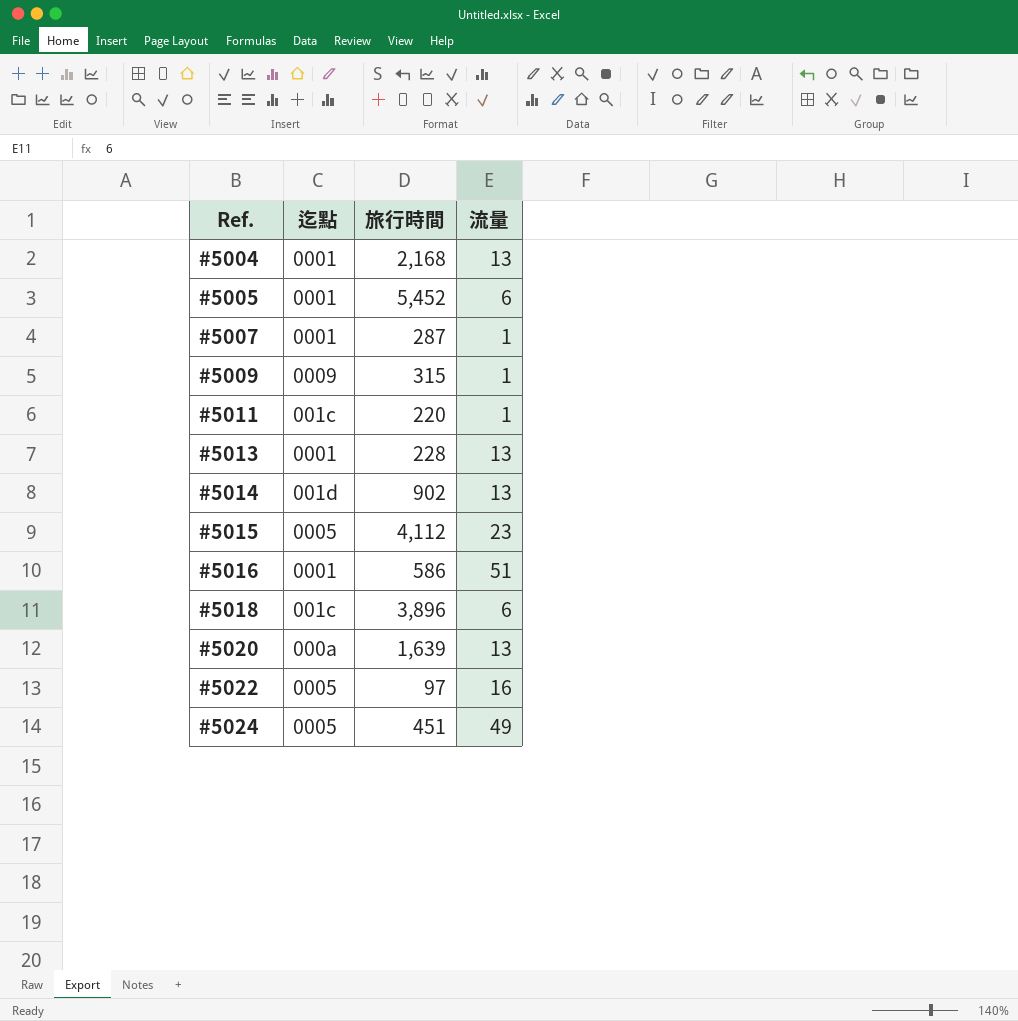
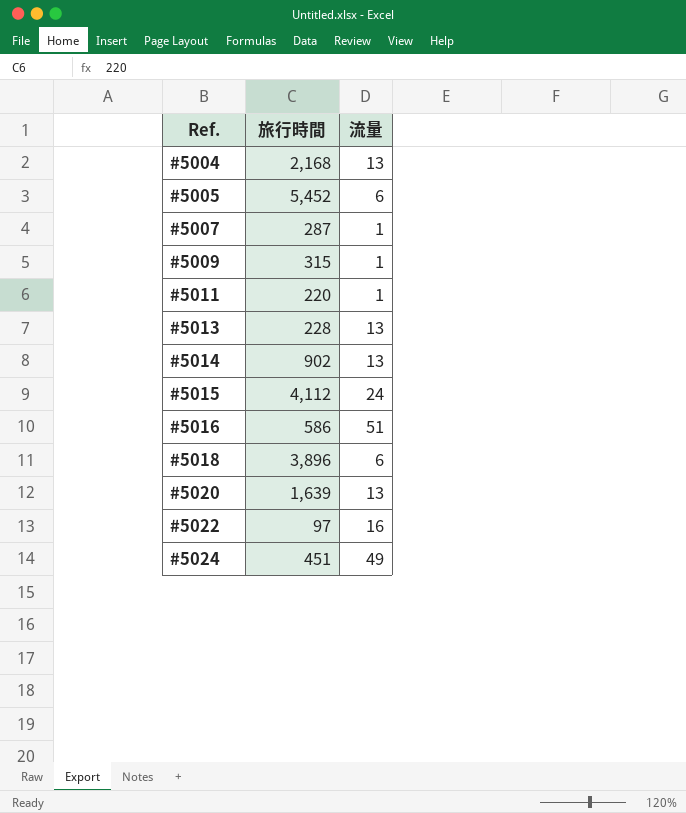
column 迄點 | position: 2 -> none
#5015 | 流量: 23 -> 24

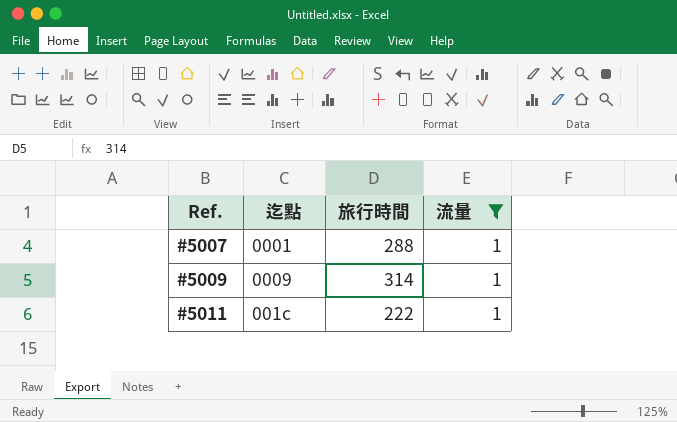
filter: none -> 流量 = 1
column 迄點 | position: none -> 2
#5007 | 旅行時間: 287 -> 288
#5009 | 旅行時間: 315 -> 314
#5011 | 旅行時間: 220 -> 222

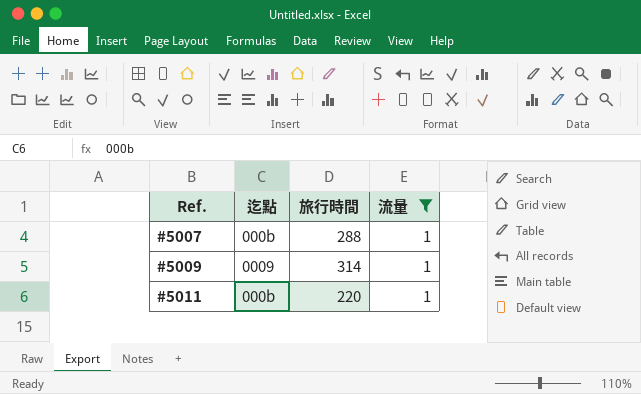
#5007 | 迄點: 0001 -> 000b
#5011 | 迄點: 001c -> 000b
#5011 | 旅行時間: 222 -> 220

